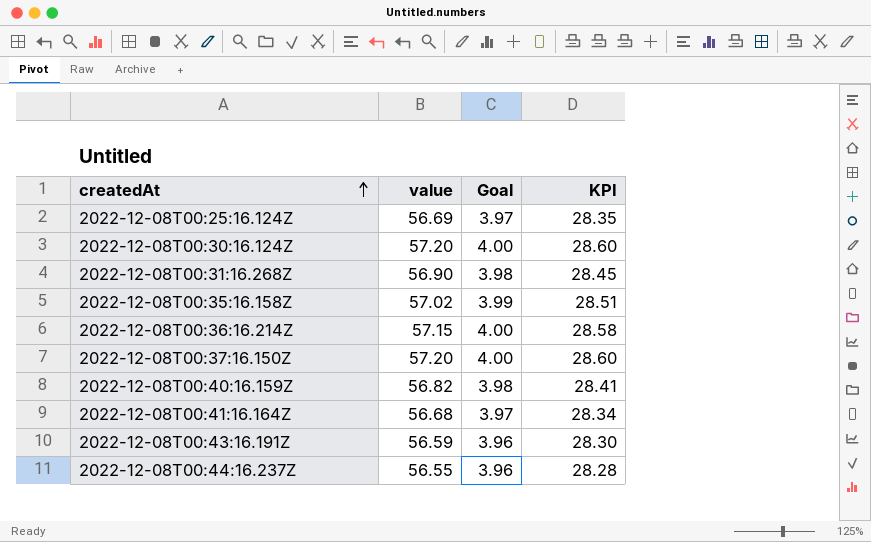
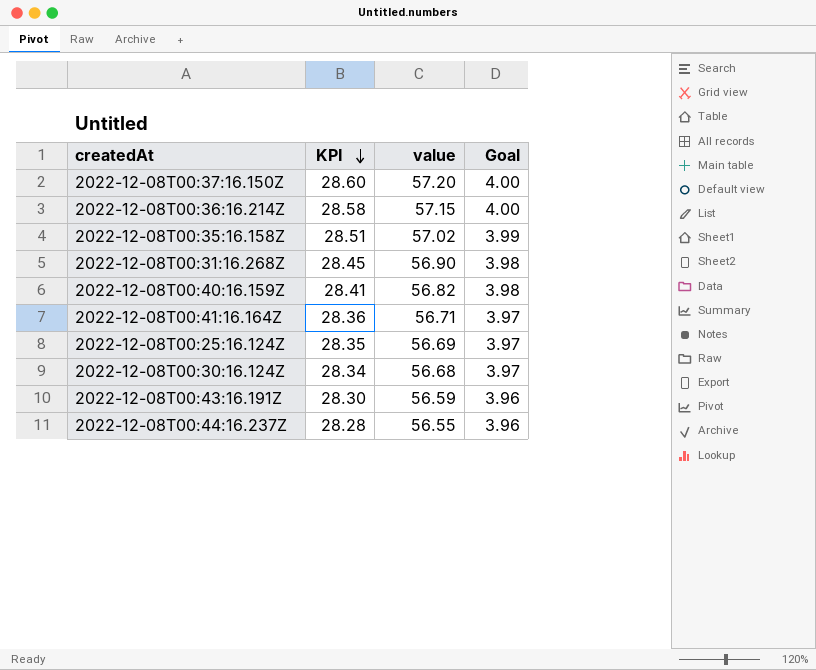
row order: createdAt ascending -> KPI descending
column KPI | position: 4 -> 2
2022-12-08T00:41:16.164Z | KPI: 28.34 -> 28.36
2022-12-08T00:41:16.164Z | value: 56.68 -> 56.71
2022-12-08T00:30:16.124Z | KPI: 28.60 -> 28.34
2022-12-08T00:30:16.124Z | value: 57.20 -> 56.68
2022-12-08T00:30:16.124Z | Goal: 4.00 -> 3.97

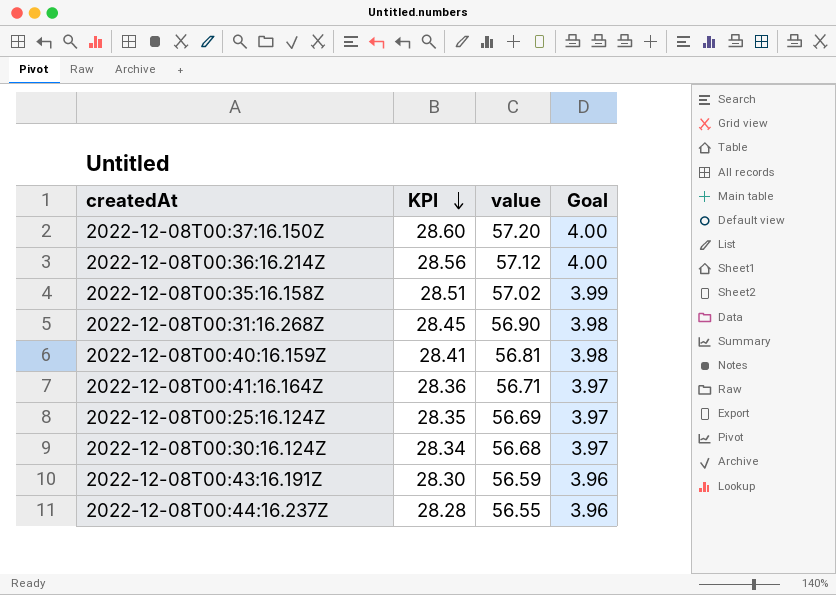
2022-12-08T00:36:16.214Z | KPI: 28.58 -> 28.56
2022-12-08T00:36:16.214Z | value: 57.15 -> 57.12
2022-12-08T00:40:16.159Z | value: 56.82 -> 56.81

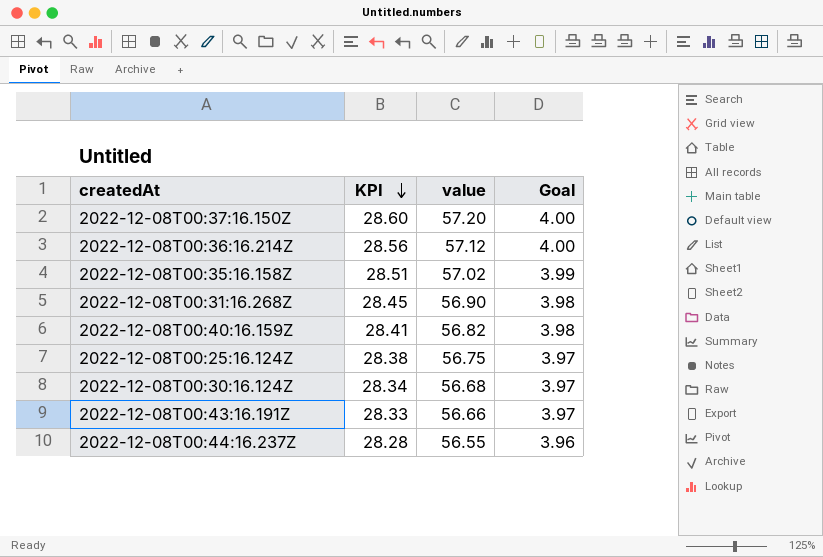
row 2022-12-08T00:41:16.164Z: 28.36 | 56.71 | 3.97 -> none
2022-12-08T00:40:16.159Z | value: 56.81 -> 56.82
2022-12-08T00:25:16.124Z | KPI: 28.35 -> 28.38
2022-12-08T00:25:16.124Z | value: 56.69 -> 56.75
2022-12-08T00:43:16.191Z | KPI: 28.30 -> 28.33
2022-12-08T00:43:16.191Z | value: 56.59 -> 56.66
2022-12-08T00:43:16.191Z | Goal: 3.96 -> 3.97

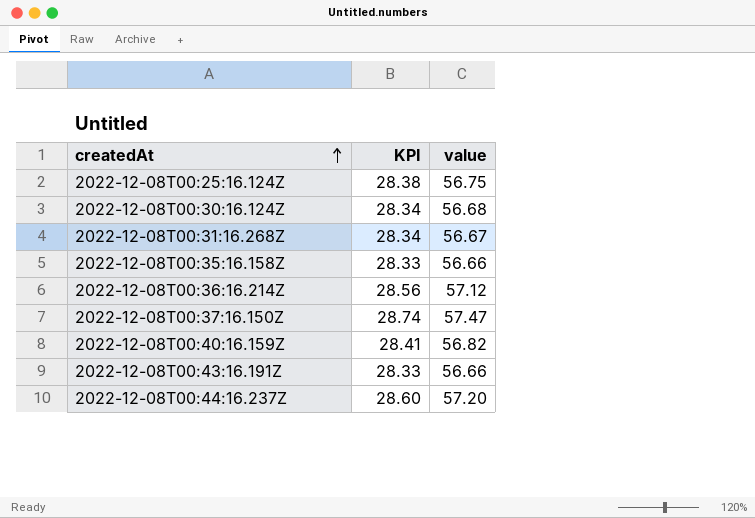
row order: KPI descending -> createdAt ascending
column Goal | formula: [value] * 0.07 -> none
2022-12-08T00:31:16.268Z | KPI: 28.45 -> 28.34
2022-12-08T00:31:16.268Z | value: 56.90 -> 56.67
2022-12-08T00:35:16.158Z | KPI: 28.51 -> 28.33
2022-12-08T00:35:16.158Z | value: 57.02 -> 56.66
2022-12-08T00:37:16.150Z | KPI: 28.60 -> 28.74
2022-12-08T00:37:16.150Z | value: 57.20 -> 57.47
2022-12-08T00:44:16.237Z | KPI: 28.28 -> 28.60
2022-12-08T00:44:16.237Z | value: 56.55 -> 57.20

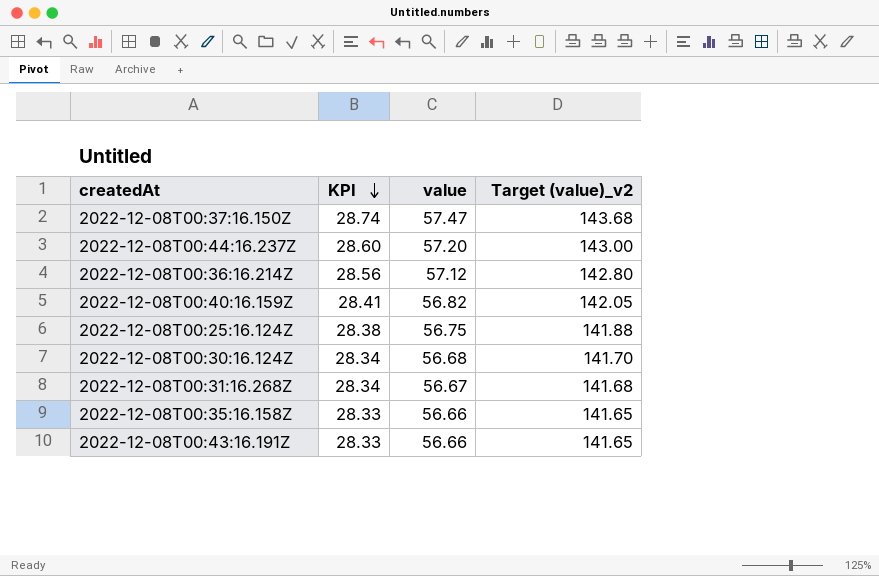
row order: createdAt ascending -> KPI descending
column Target (value)_v2 | formula: none -> [value] * 2.5

